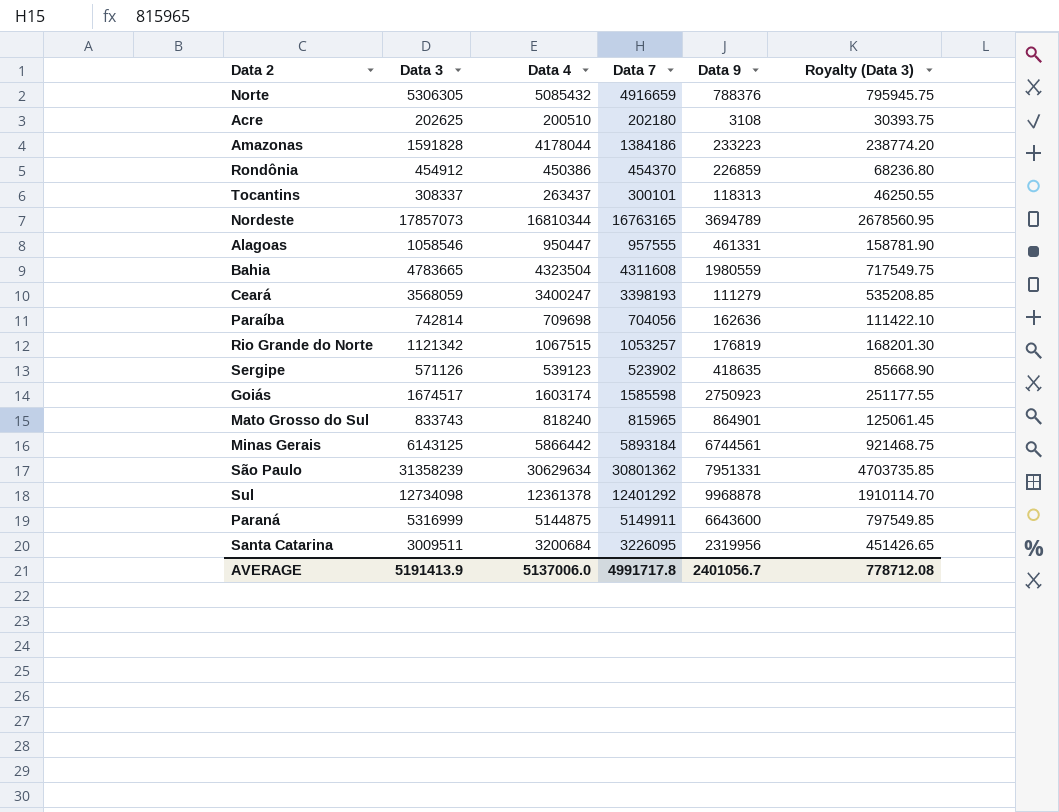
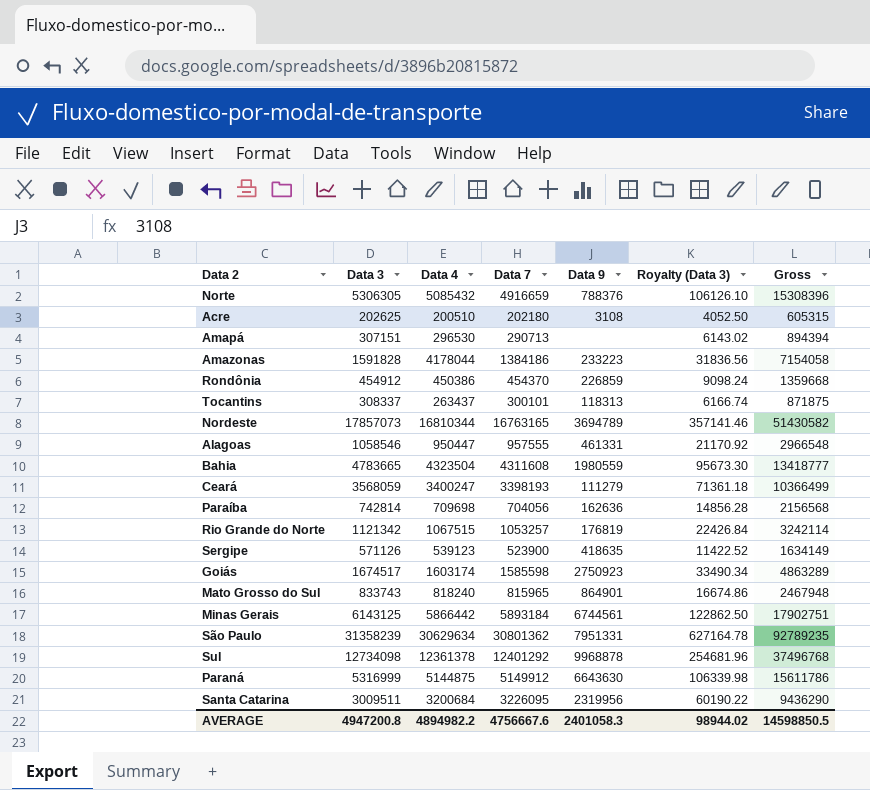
column Royalty (Data 3) | formula: [Data 3] * 0.15 -> [Data 3] * 0.02
column Gross | formula: none -> [Data 3] + [Data 4] + [Data 7]
row Amapá: none -> 307151 | 296530 | 290713 | none | 6143.02 | 894394
Sergipe | Data 7: 523902 -> 523900
Paraná | Data 7: 5149911 -> 5149912
Paraná | Data 9: 6643600 -> 6643630
AVERAGE | Data 3: 5191413.9 -> 4947200.8
AVERAGE | Data 4: 5137006.0 -> 4894982.2
AVERAGE | Data 7: 4991717.8 -> 4756667.6
AVERAGE | Data 9: 2401056.7 -> 2401058.3
AVERAGE | Royalty (Data 3): 778712.08 -> 98944.02

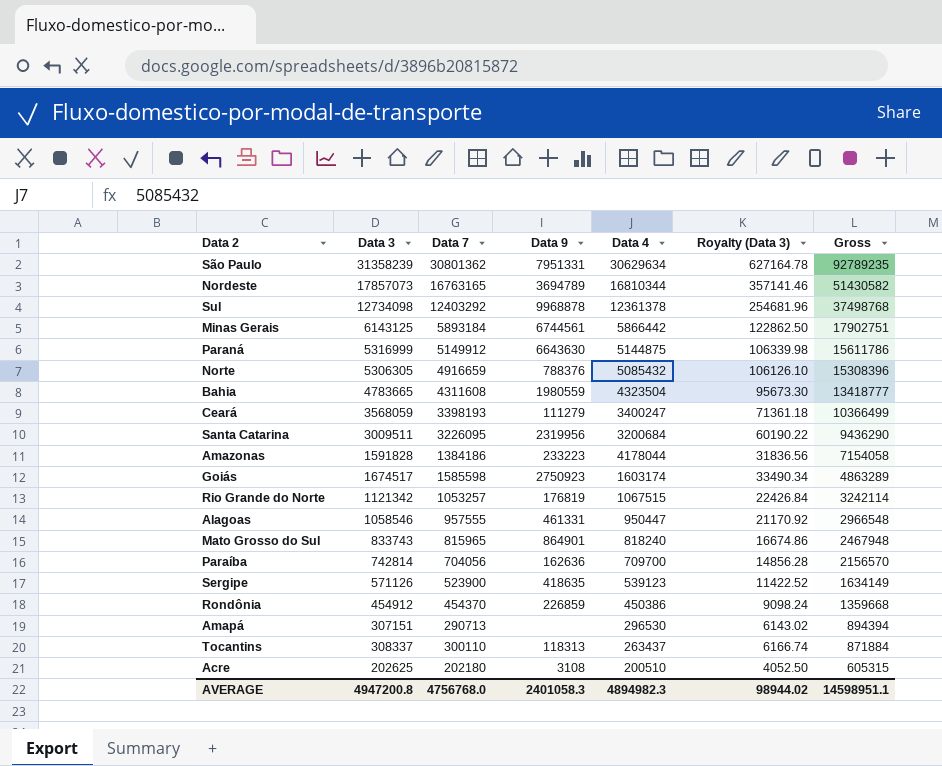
row order: none -> Gross descending
column Data 4 | position: 3 -> 5
Sul | Data 7: 12401292 -> 12403292
Sul | Gross: 37496768 -> 37498768
Paraíba | Data 4: 709698 -> 709700
Paraíba | Gross: 2156568 -> 2156570
Tocantins | Data 7: 300101 -> 300110
Tocantins | Gross: 871875 -> 871884
AVERAGE | Data 7: 4756667.6 -> 4756768.0
AVERAGE | Data 4: 4894982.2 -> 4894982.3
AVERAGE | Gross: 14598850.5 -> 14598951.1

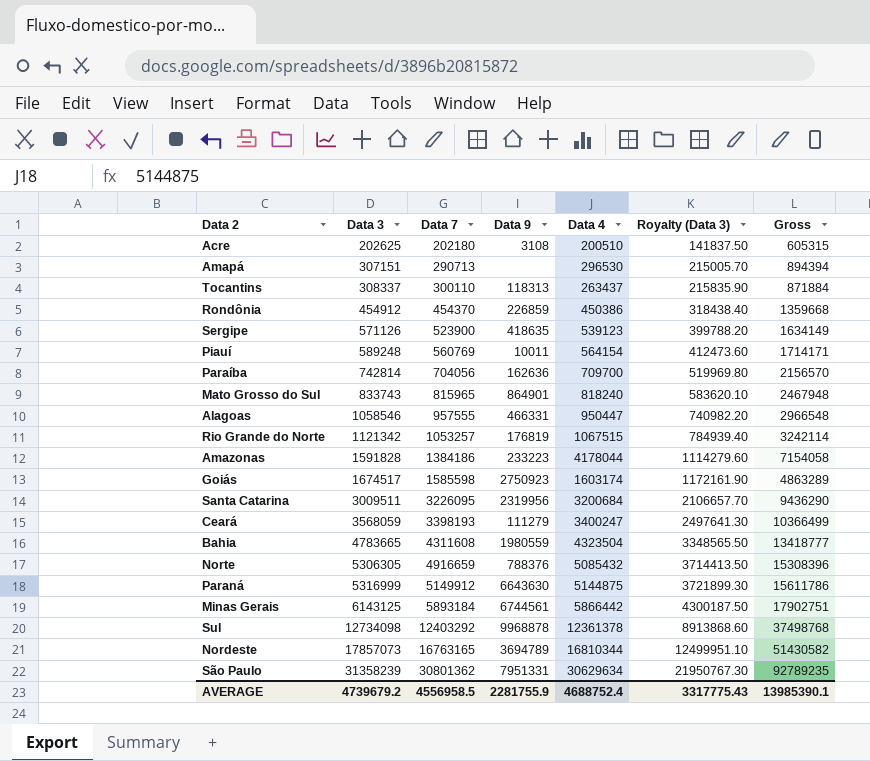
row order: Gross descending -> Data 3 ascending
column Royalty (Data 3) | formula: [Data 3] * 0.02 -> [Data 3] * 0.7
row Piauí: none -> 589248 | 560769 | 10011 | 564154 | 412473.60 | 1714171
Alagoas | Data 9: 461331 -> 466331
AVERAGE | Data 3: 4947200.8 -> 4739679.2
AVERAGE | Data 7: 4756768.0 -> 4556958.5
AVERAGE | Data 9: 2401058.3 -> 2281755.9
AVERAGE | Data 4: 4894982.3 -> 4688752.4
AVERAGE | Royalty (Data 3): 98944.02 -> 3317775.43
AVERAGE | Gross: 14598951.1 -> 13985390.1

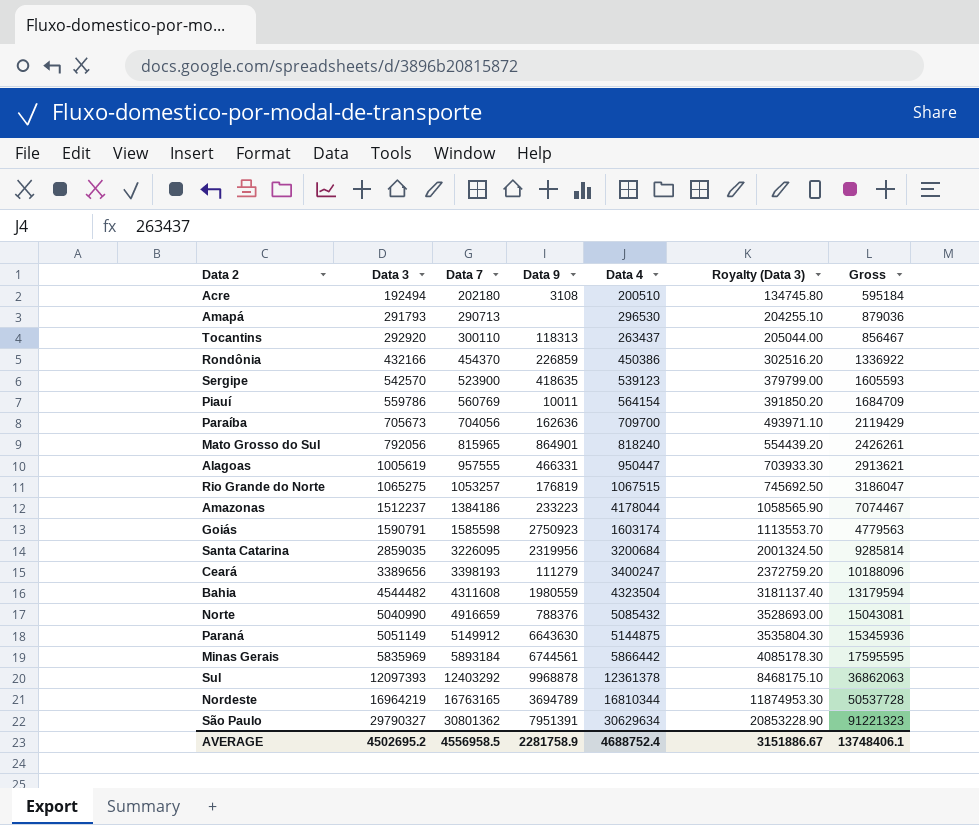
Acre | Data 3: 202625 -> 192494
Acre | Royalty (Data 3): 141837.50 -> 134745.80
Acre | Gross: 605315 -> 595184
Amapá | Data 3: 307151 -> 291793
Amapá | Royalty (Data 3): 215005.70 -> 204255.10
Amapá | Gross: 894394 -> 879036
Tocantins | Data 3: 308337 -> 292920
Tocantins | Royalty (Data 3): 215835.90 -> 205044.00
Tocantins | Gross: 871884 -> 856467
Rondônia | Data 3: 454912 -> 432166
Rondônia | Royalty (Data 3): 318438.40 -> 302516.20
Rondônia | Gross: 1359668 -> 1336922
Sergipe | Data 3: 571126 -> 542570
Sergipe | Royalty (Data 3): 399788.20 -> 379799.00
Sergipe | Gross: 1634149 -> 1605593
Piauí | Data 3: 589248 -> 559786
Piauí | Royalty (Data 3): 412473.60 -> 391850.20
Piauí | Gross: 1714171 -> 1684709
Paraíba | Data 3: 742814 -> 705673
Paraíba | Royalty (Data 3): 519969.80 -> 493971.10
Paraíba | Gross: 2156570 -> 2119429
Mato Grosso do Sul | Data 3: 833743 -> 792056
Mato Grosso do Sul | Royalty (Data 3): 583620.10 -> 554439.20
Mato Grosso do Sul | Gross: 2467948 -> 2426261
Alagoas | Data 3: 1058546 -> 1005619
Alagoas | Royalty (Data 3): 740982.20 -> 703933.30
Alagoas | Gross: 2966548 -> 2913621
Rio Grande do Norte | Data 3: 1121342 -> 1065275
Rio Grande do Norte | Royalty (Data 3): 784939.40 -> 745692.50
Rio Grande do Norte | Gross: 3242114 -> 3186047
Amazonas | Data 3: 1591828 -> 1512237
Amazonas | Royalty (Data 3): 1114279.60 -> 1058565.90
Amazonas | Gross: 7154058 -> 7074467
Goiás | Data 3: 1674517 -> 1590791
Goiás | Royalty (Data 3): 1172161.90 -> 1113553.70
Goiás | Gross: 4863289 -> 4779563
Santa Catarina | Data 3: 3009511 -> 2859035
Santa Catarina | Royalty (Data 3): 2106657.70 -> 2001324.50
Santa Catarina | Gross: 9436290 -> 9285814
Ceará | Data 3: 3568059 -> 3389656
Ceará | Royalty (Data 3): 2497641.30 -> 2372759.20
Ceará | Gross: 10366499 -> 10188096
Bahia | Data 3: 4783665 -> 4544482
Bahia | Royalty (Data 3): 3348565.50 -> 3181137.40
Bahia | Gross: 13418777 -> 13179594
Norte | Data 3: 5306305 -> 5040990
Norte | Royalty (Data 3): 3714413.50 -> 3528693.00
Norte | Gross: 15308396 -> 15043081
Paraná | Data 3: 5316999 -> 5051149
Paraná | Royalty (Data 3): 3721899.30 -> 3535804.30
Paraná | Gross: 15611786 -> 15345936
Minas Gerais | Data 3: 6143125 -> 5835969
Minas Gerais | Royalty (Data 3): 4300187.50 -> 4085178.30
Minas Gerais | Gross: 17902751 -> 17595595
Sul | Data 3: 12734098 -> 12097393
Sul | Royalty (Data 3): 8913868.60 -> 8468175.10
Sul | Gross: 37498768 -> 36862063
Nordeste | Data 3: 17857073 -> 16964219
Nordeste | Royalty (Data 3): 12499951.10 -> 11874953.30
Nordeste | Gross: 51430582 -> 50537728
São Paulo | Data 3: 31358239 -> 29790327
São Paulo | Data 9: 7951331 -> 7951391
São Paulo | Royalty (Data 3): 21950767.30 -> 20853228.90
São Paulo | Gross: 92789235 -> 91221323
AVERAGE | Data 3: 4739679.2 -> 4502695.2
AVERAGE | Data 9: 2281755.9 -> 2281758.9
AVERAGE | Royalty (Data 3): 3317775.43 -> 3151886.67
AVERAGE | Gross: 13985390.1 -> 13748406.1

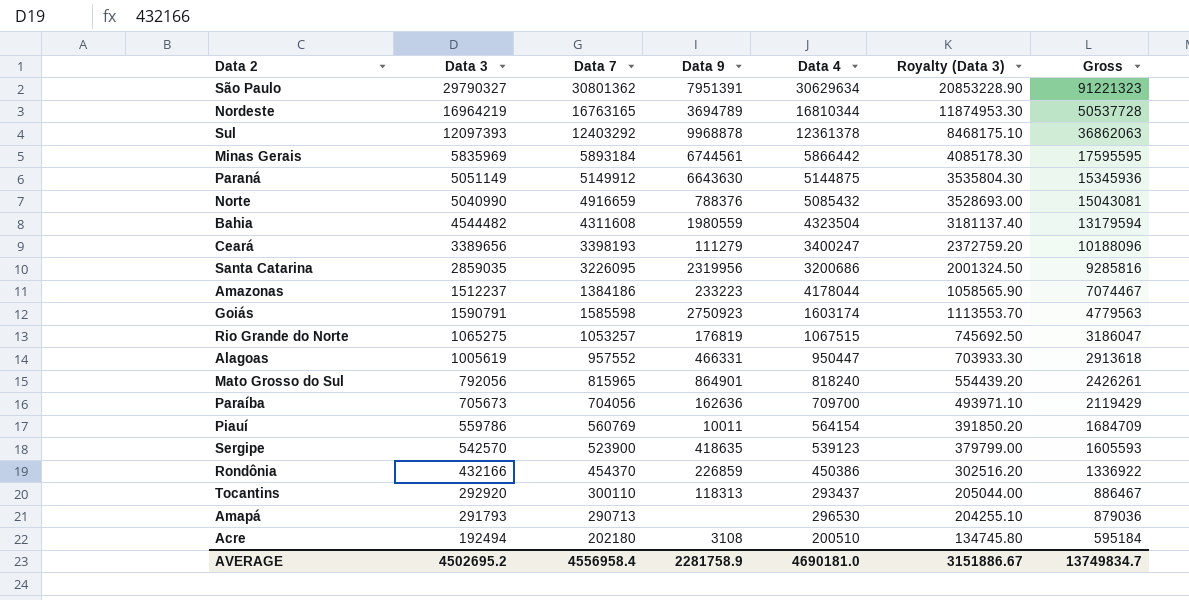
row order: Data 3 ascending -> Gross descending
Santa Catarina | Data 4: 3200684 -> 3200686
Santa Catarina | Gross: 9285814 -> 9285816
Alagoas | Data 7: 957555 -> 957552
Alagoas | Gross: 2913621 -> 2913618
Tocantins | Data 4: 263437 -> 293437
Tocantins | Gross: 856467 -> 886467
AVERAGE | Data 7: 4556958.5 -> 4556958.4
AVERAGE | Data 4: 4688752.4 -> 4690181.0
AVERAGE | Gross: 13748406.1 -> 13749834.7

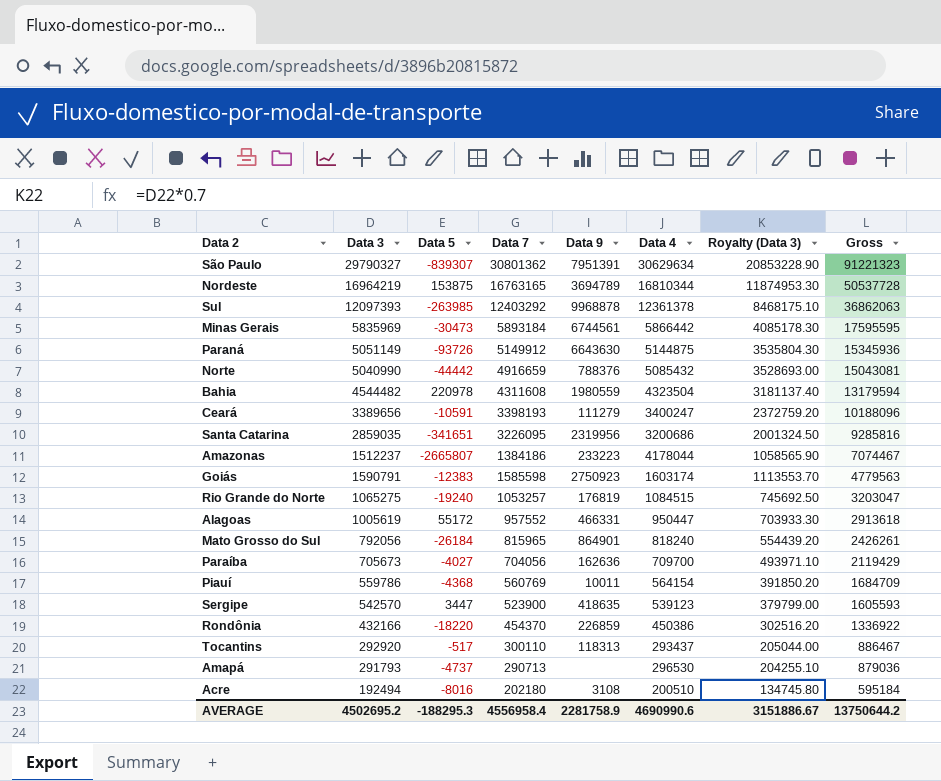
column Data 5 | formula: none -> [Data 3] - [Data 4]
Rio Grande do Norte | Data 4: 1067515 -> 1084515
Rio Grande do Norte | Gross: 3186047 -> 3203047
AVERAGE | Data 4: 4690181.0 -> 4690990.6
AVERAGE | Gross: 13749834.7 -> 13750644.2

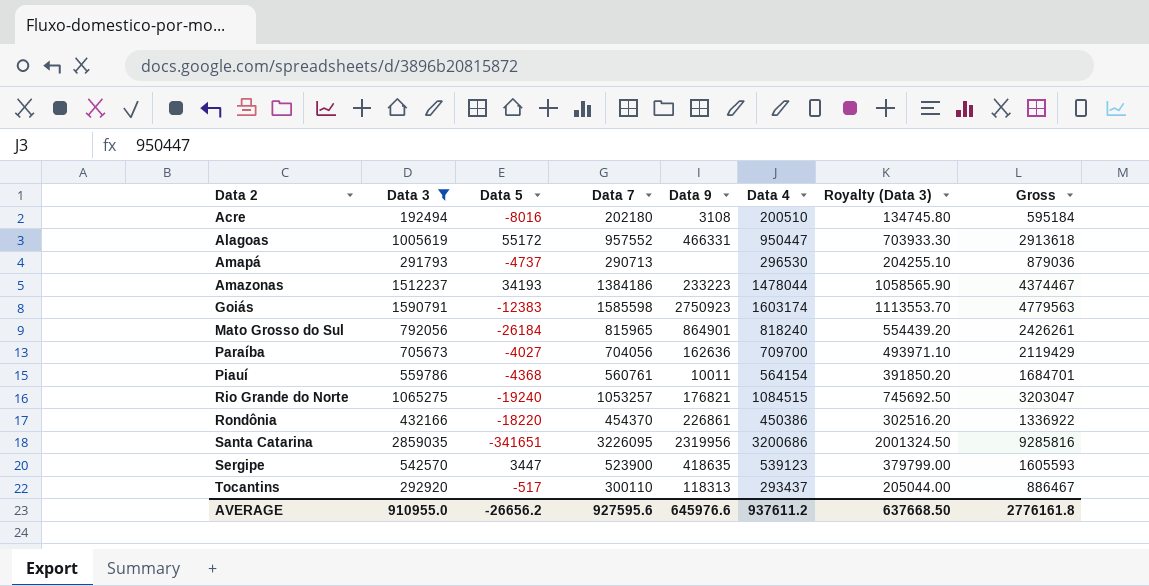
filter: none -> Data 3 <= 2859035
row order: Gross descending -> Data 2 ascending
Amazonas | Data 5: -2665807 -> 34193
Amazonas | Data 4: 4178044 -> 1478044
Amazonas | Gross: 7074467 -> 4374467
Piauí | Data 7: 560769 -> 560761
Piauí | Gross: 1684709 -> 1684701
Rio Grande do Norte | Data 9: 176819 -> 176821
Rondônia | Data 9: 226859 -> 226861
AVERAGE | Data 3: 4502695.2 -> 910955.0
AVERAGE | Data 5: -188295.3 -> -26656.2
AVERAGE | Data 7: 4556958.4 -> 927595.6
AVERAGE | Data 9: 2281758.9 -> 645976.6
AVERAGE | Data 4: 4690990.6 -> 937611.2
AVERAGE | Royalty (Data 3): 3151886.67 -> 637668.50
AVERAGE | Gross: 13750644.2 -> 2776161.8

